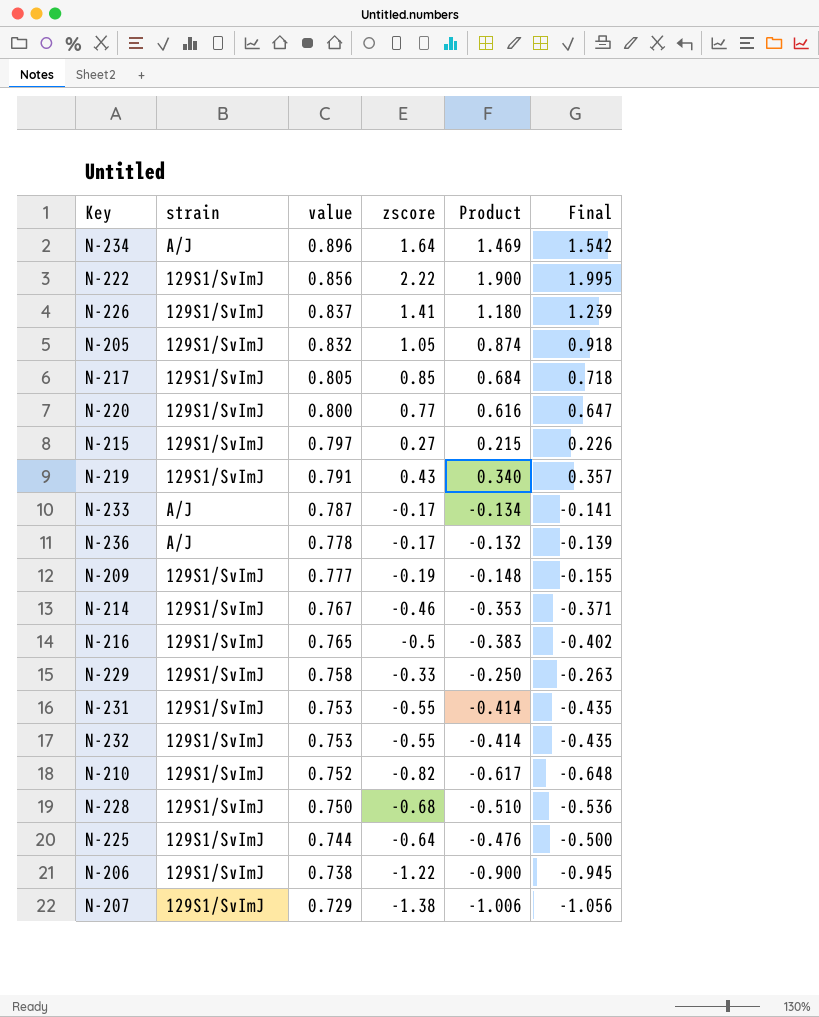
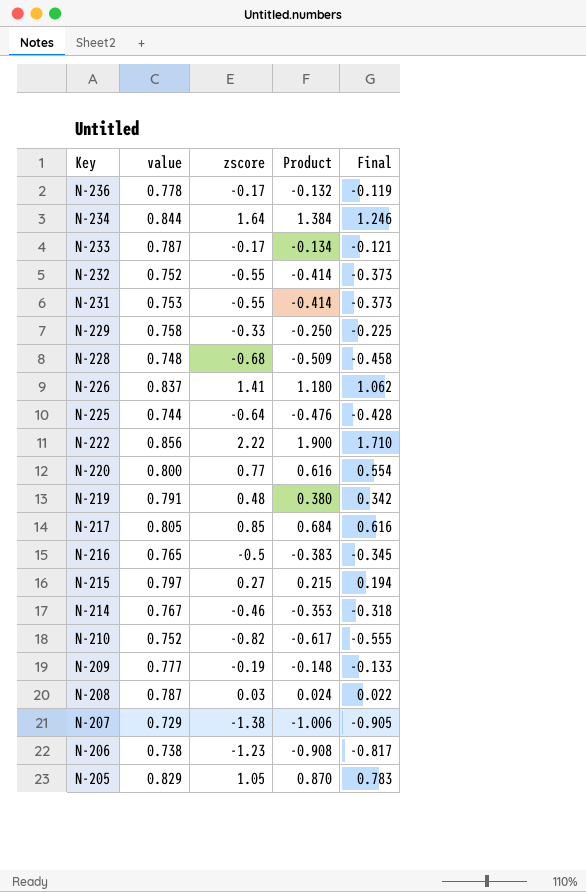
row order: value descending -> Key descending
column strain | position: 2 -> none
column Final | formula: [Product] * 1.05 -> [Product] * 0.9
N-234 | value: 0.896 -> 0.844
N-234 | Product: 1.469 -> 1.384
N-232 | value: 0.753 -> 0.752
N-228 | value: 0.750 -> 0.748
N-228 | Product: -0.510 -> -0.509
N-219 | zscore: 0.43 -> 0.48
N-219 | Product: 0.340 -> 0.380
row N-208: none -> 0.787 | 0.03 | 0.024 | 0.022
N-206 | zscore: -1.22 -> -1.23
N-206 | Product: -0.900 -> -0.908
N-205 | value: 0.832 -> 0.829
N-205 | Product: 0.874 -> 0.870

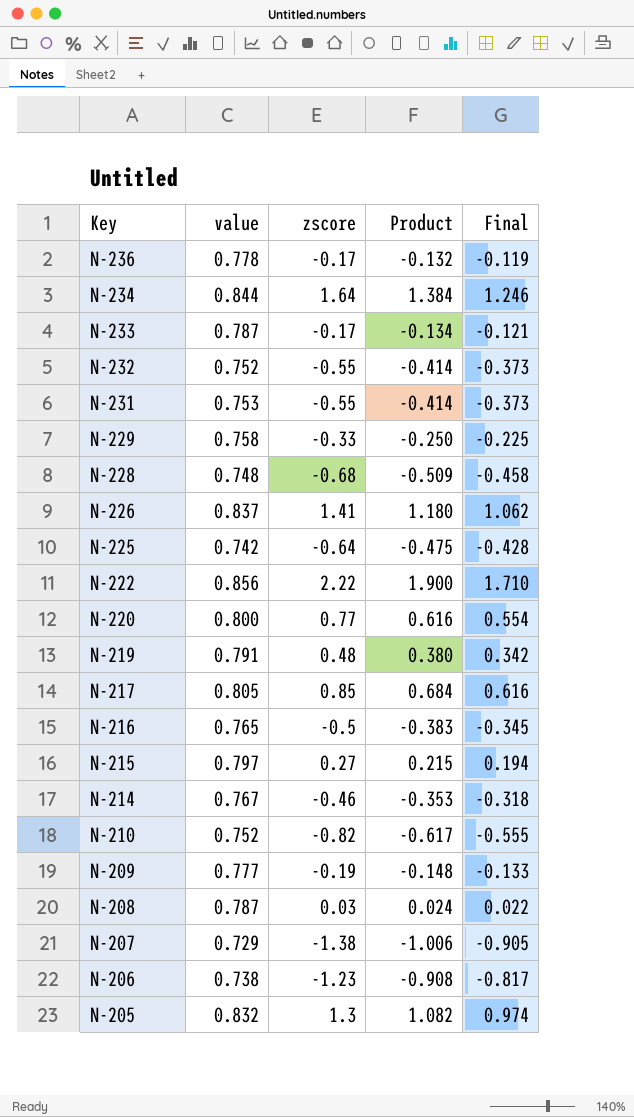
N-225 | value: 0.744 -> 0.742
N-225 | Product: -0.476 -> -0.475
N-205 | value: 0.829 -> 0.832
N-205 | zscore: 1.05 -> 1.3
N-205 | Product: 0.870 -> 1.082
N-205 | Final: 0.783 -> 0.974

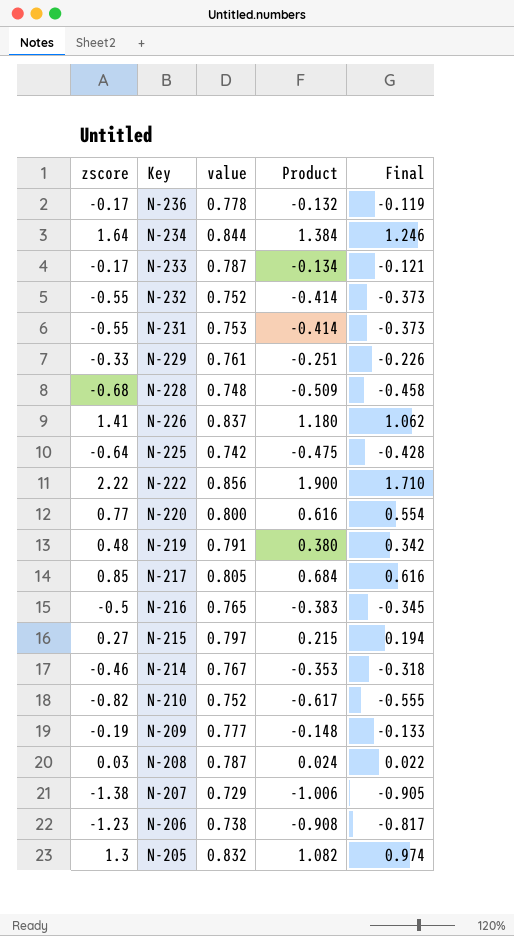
column zscore | position: 3 -> 1
N-229 | value: 0.758 -> 0.761
N-229 | Product: -0.250 -> -0.251
N-229 | Final: -0.225 -> -0.226

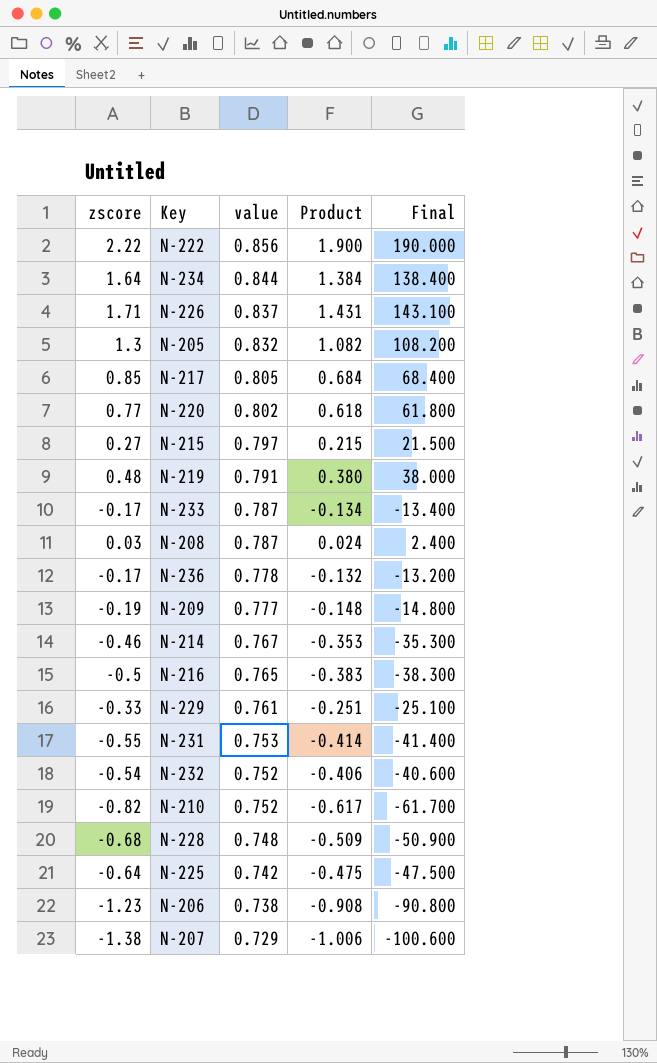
row order: Key descending -> value descending
column Final | formula: [Product] * 0.9 -> [Product] * 100
N-226 | zscore: 1.41 -> 1.71
N-226 | Product: 1.180 -> 1.431
N-220 | value: 0.800 -> 0.802
N-220 | Product: 0.616 -> 0.618
N-232 | zscore: -0.55 -> -0.54
N-232 | Product: -0.414 -> -0.406

